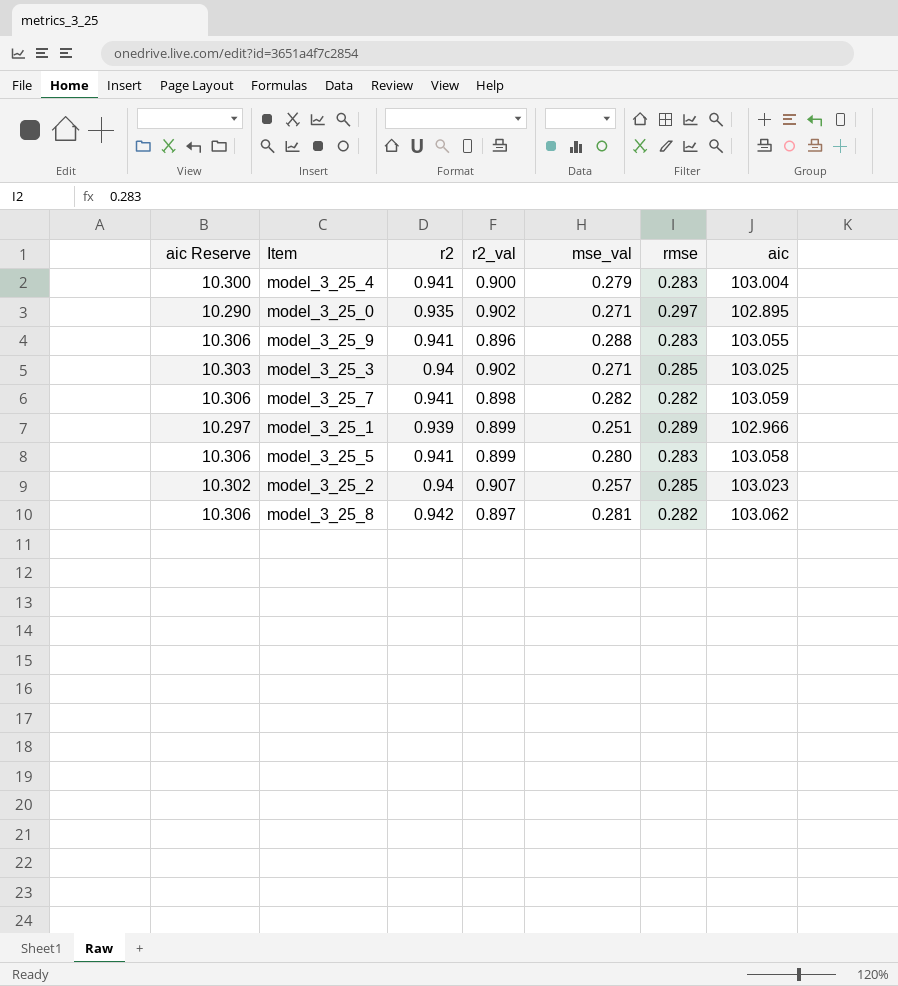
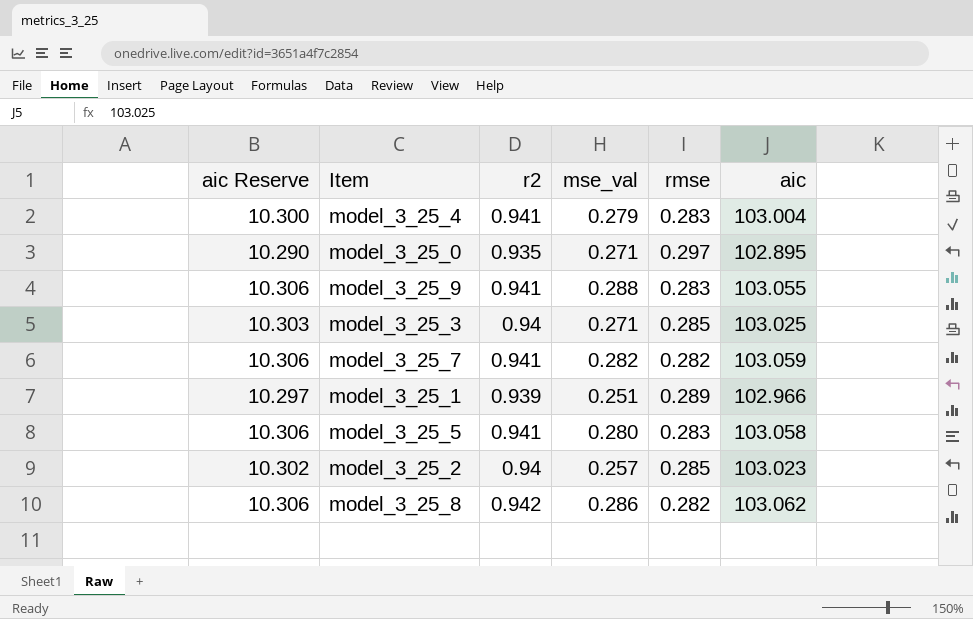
column r2_val | position: 4 -> none
model_3_25_8 | mse_val: 0.281 -> 0.286

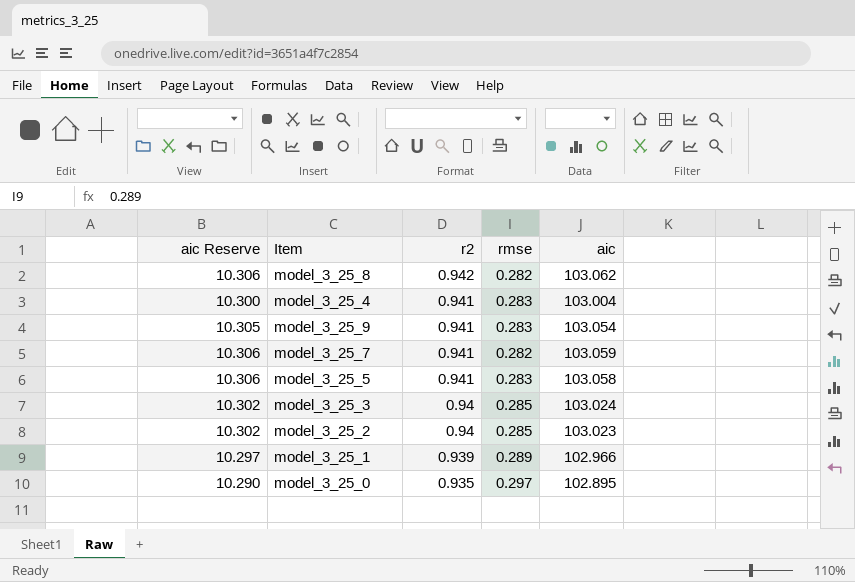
row order: none -> r2 descending
column mse_val | position: 4 -> none
model_3_25_9 | aic Reserve: 10.306 -> 10.305
model_3_25_9 | aic: 103.055 -> 103.054
model_3_25_3 | aic Reserve: 10.303 -> 10.302
model_3_25_3 | aic: 103.025 -> 103.024

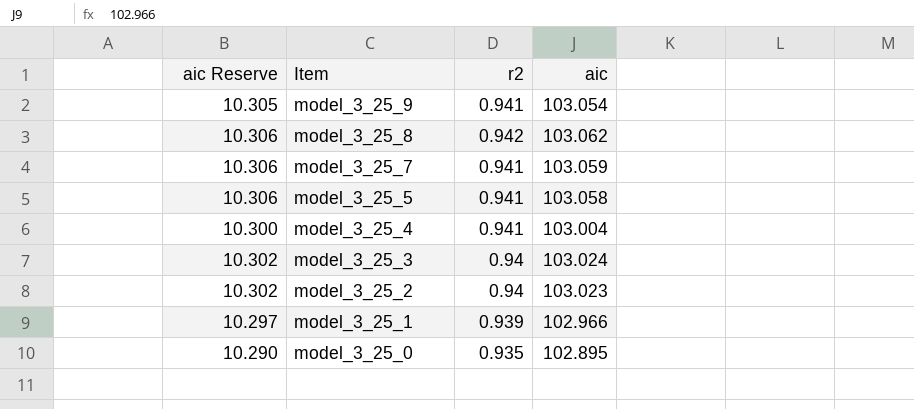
row order: r2 descending -> Item descending
column rmse | position: 4 -> none

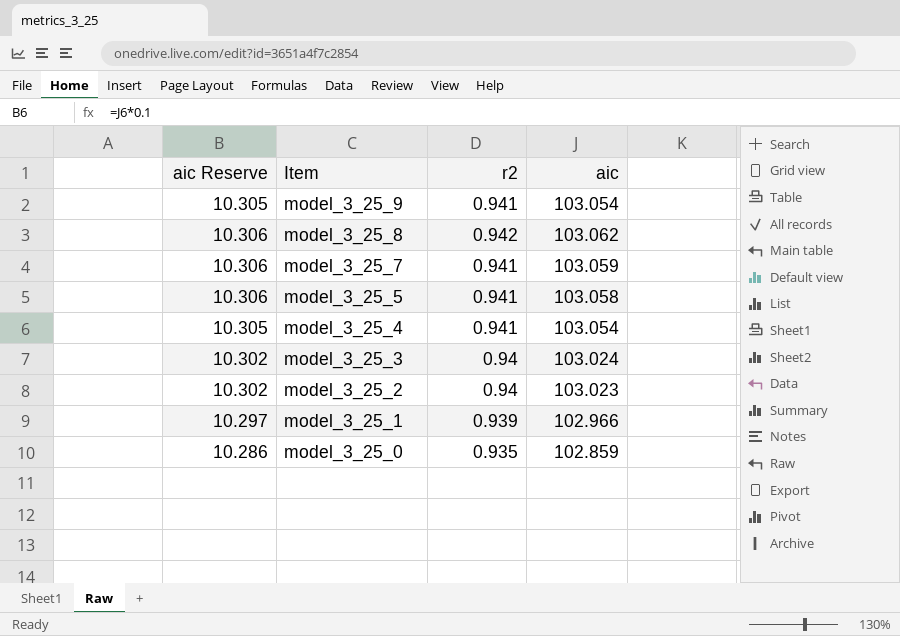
model_3_25_4 | aic Reserve: 10.300 -> 10.305
model_3_25_4 | aic: 103.004 -> 103.054
model_3_25_0 | aic Reserve: 10.290 -> 10.286
model_3_25_0 | aic: 102.895 -> 102.859

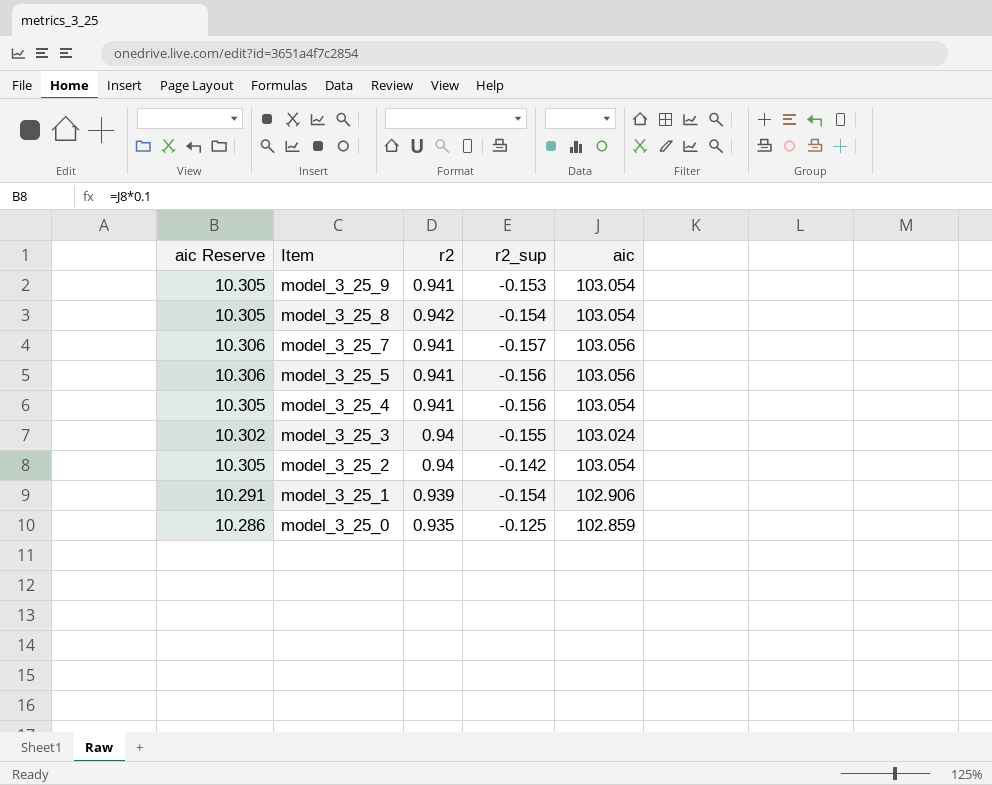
column r2_sup | position: none -> 4
model_3_25_8 | aic Reserve: 10.306 -> 10.305
model_3_25_8 | aic: 103.062 -> 103.054
model_3_25_7 | aic: 103.059 -> 103.056
model_3_25_5 | aic: 103.058 -> 103.056
model_3_25_2 | aic Reserve: 10.302 -> 10.305
model_3_25_2 | aic: 103.023 -> 103.054
model_3_25_1 | aic Reserve: 10.297 -> 10.291
model_3_25_1 | aic: 102.966 -> 102.906

